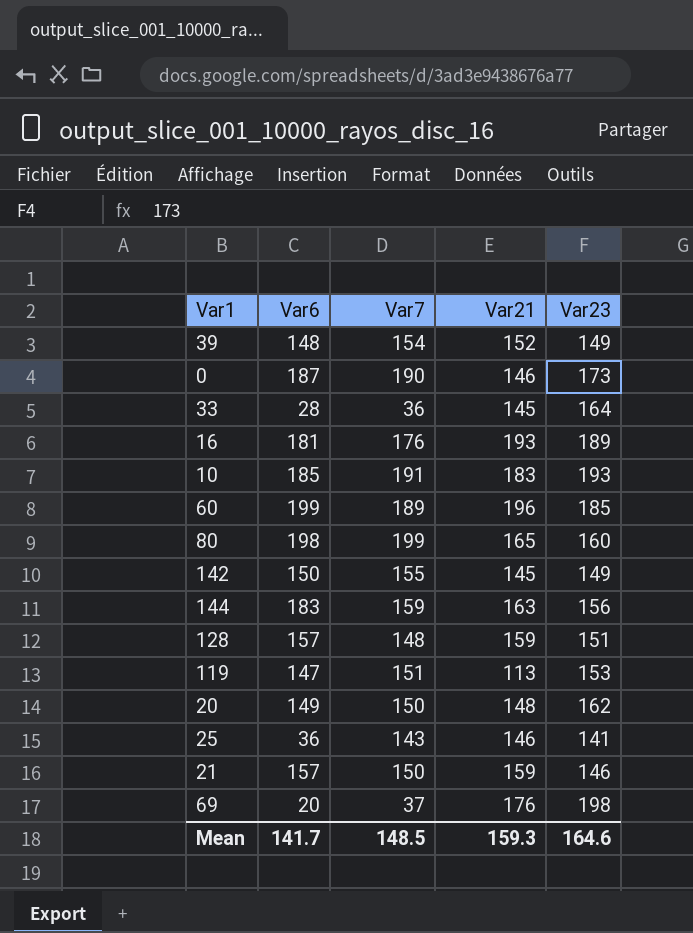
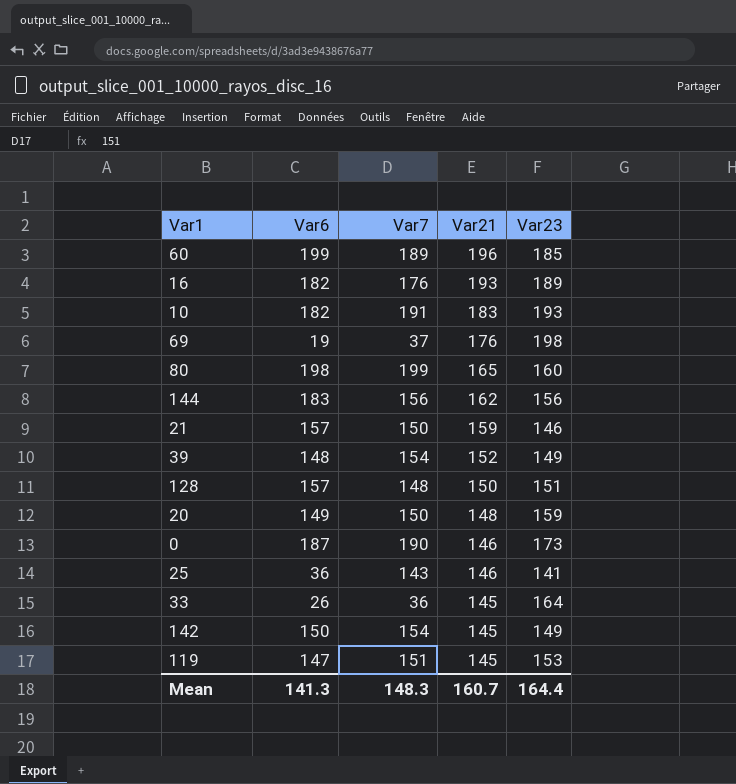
row order: none -> Var21 descending
16 | Var6: 181 -> 182
10 | Var6: 185 -> 182
69 | Var6: 20 -> 19
144 | Var7: 159 -> 156
144 | Var21: 163 -> 162
128 | Var21: 159 -> 150
20 | Var23: 162 -> 159
33 | Var6: 28 -> 26
142 | Var7: 155 -> 154
119 | Var21: 113 -> 145
Mean | Var6: 141.7 -> 141.3
Mean | Var7: 148.5 -> 148.3
Mean | Var21: 159.3 -> 160.7
Mean | Var23: 164.6 -> 164.4

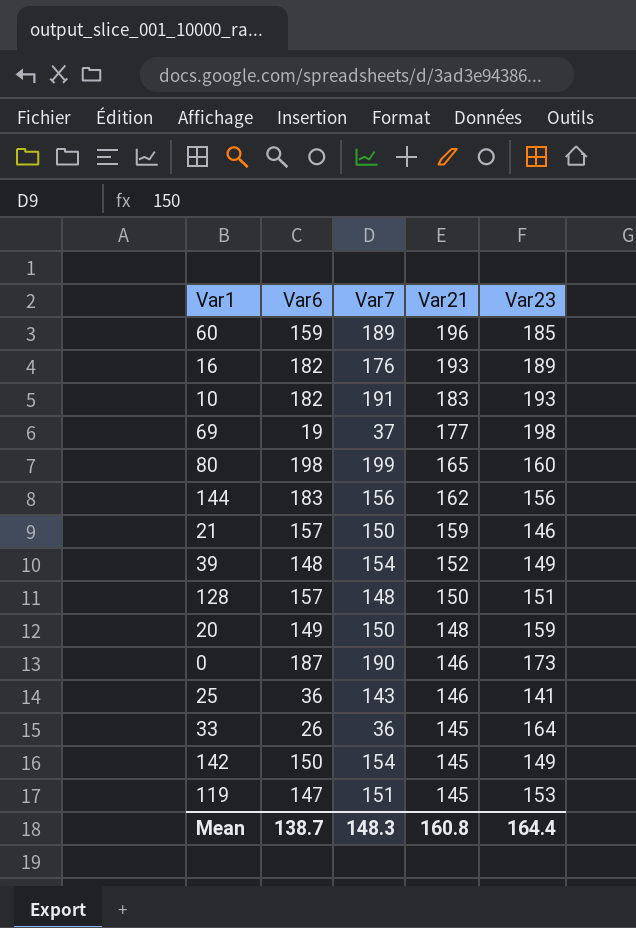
60 | Var6: 199 -> 159
69 | Var21: 176 -> 177
Mean | Var6: 141.3 -> 138.7
Mean | Var21: 160.7 -> 160.8

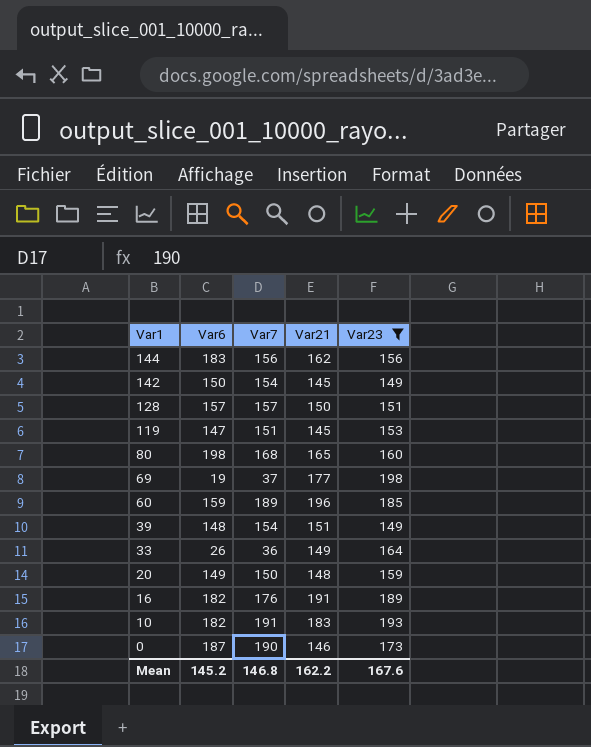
filter: none -> Var23 >= 149
row order: Var21 descending -> Var1 descending
128 | Var7: 148 -> 157
80 | Var7: 199 -> 168
39 | Var21: 152 -> 151
33 | Var21: 145 -> 149
16 | Var21: 193 -> 191
Mean | Var6: 138.7 -> 145.2
Mean | Var7: 148.3 -> 146.8
Mean | Var21: 160.8 -> 162.2
Mean | Var23: 164.4 -> 167.6

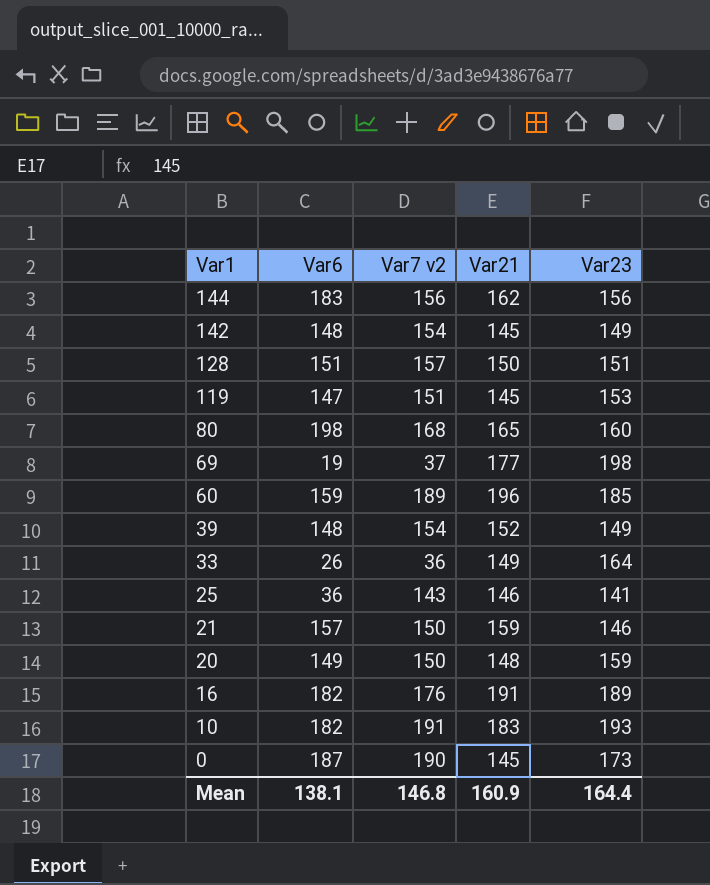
filter: Var23 >= 149 -> none
column name: Var7 -> Var7 v2
142 | Var6: 150 -> 148
128 | Var6: 157 -> 151
39 | Var21: 151 -> 152
0 | Var21: 146 -> 145
Mean | Var6: 145.2 -> 138.1
Mean | Var21: 162.2 -> 160.9
Mean | Var23: 167.6 -> 164.4

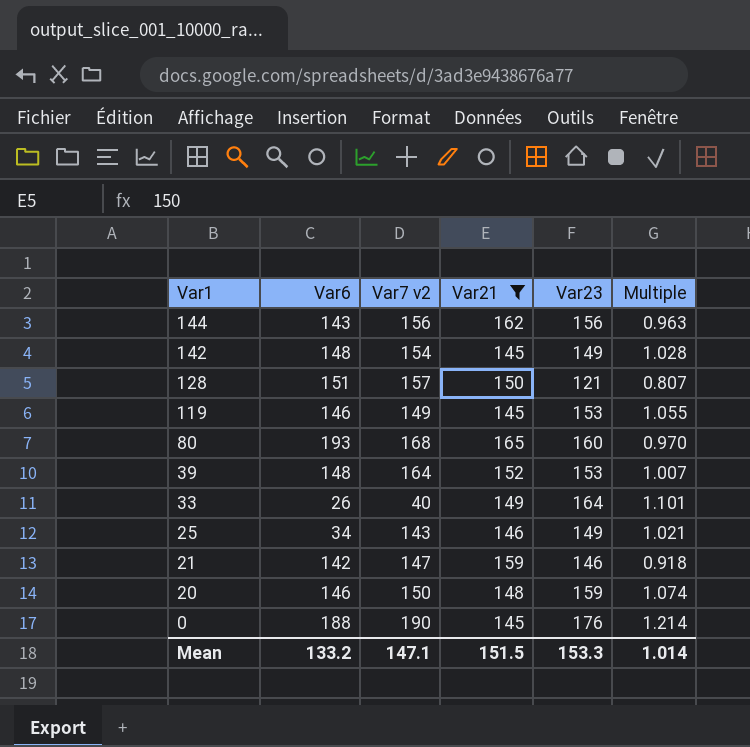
filter: none -> Var21 <= 165
column Multiple | formula: none -> [Var23] / [Var21]
144 | Var6: 183 -> 143
128 | Var23: 151 -> 121
119 | Var6: 147 -> 146
119 | Var7 v2: 151 -> 149
80 | Var6: 198 -> 193
39 | Var7 v2: 154 -> 164
39 | Var23: 149 -> 153
33 | Var7 v2: 36 -> 40
25 | Var6: 36 -> 34
25 | Var23: 141 -> 149
21 | Var6: 157 -> 142
21 | Var7 v2: 150 -> 147
20 | Var6: 149 -> 146
0 | Var6: 187 -> 188
0 | Var23: 173 -> 176
Mean | Var6: 138.1 -> 133.2
Mean | Var7 v2: 146.8 -> 147.1
Mean | Var21: 160.9 -> 151.5
Mean | Var23: 164.4 -> 153.3

